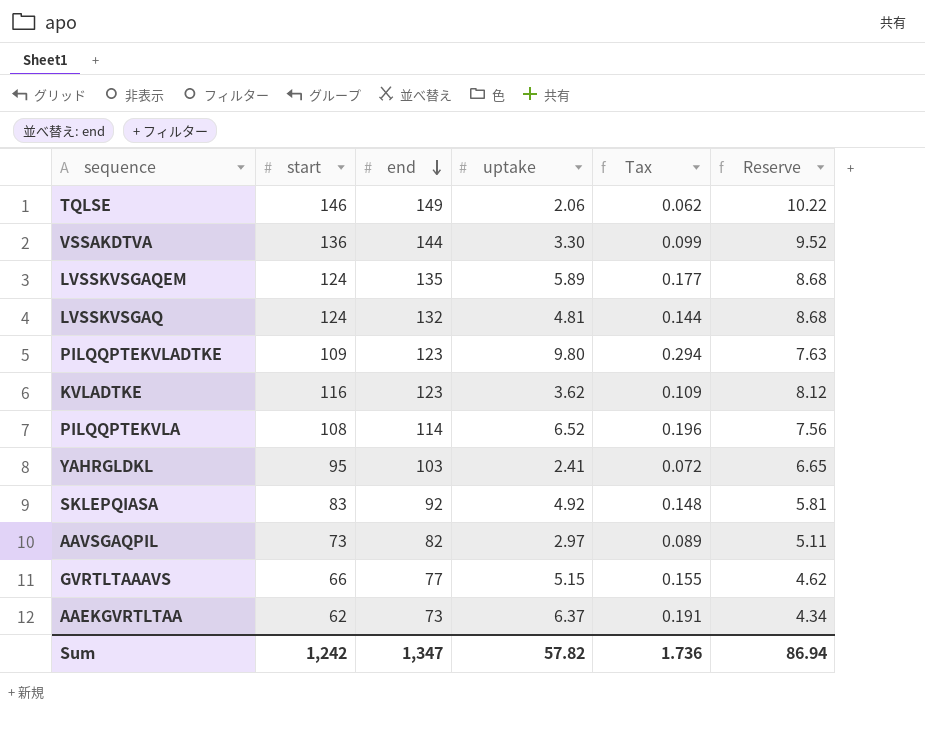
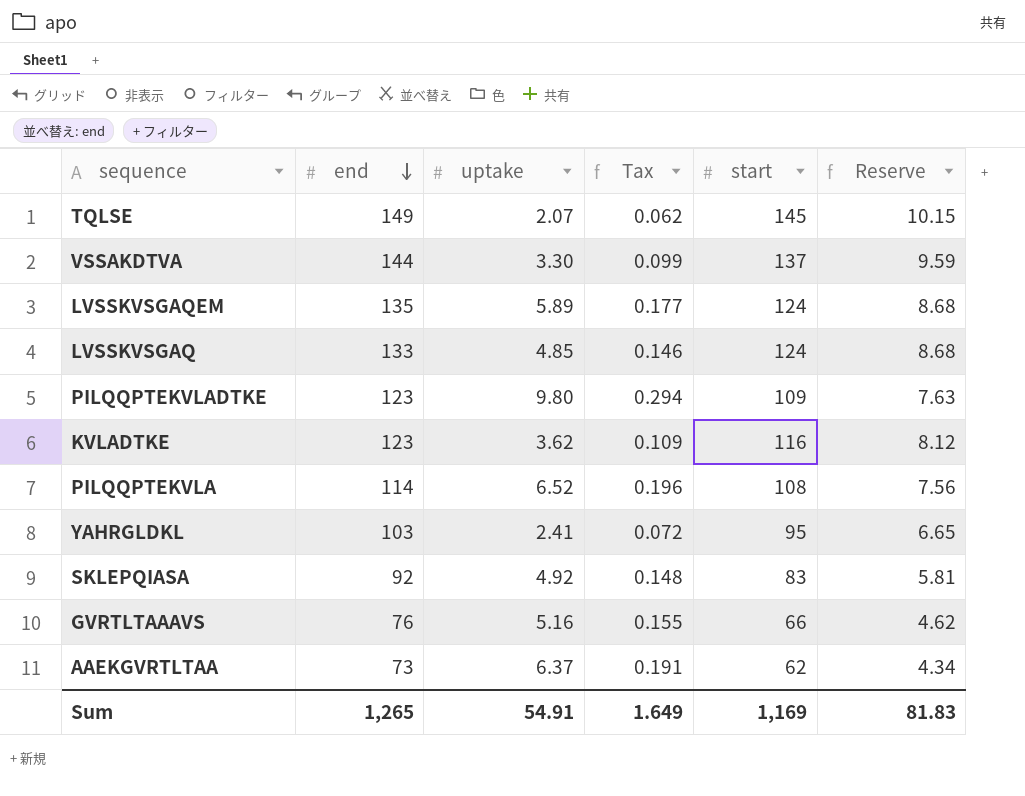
column start | position: 2 -> 5
row AAVSGAQPIL: 73 | 82 | 2.97 | 0.089 | 5.11 -> none
TQLSE | uptake: 2.06 -> 2.07
TQLSE | start: 146 -> 145
TQLSE | Reserve: 10.22 -> 10.15
VSSAKDTVA | start: 136 -> 137
VSSAKDTVA | Reserve: 9.52 -> 9.59
LVSSKVSGAQ | end: 132 -> 133
LVSSKVSGAQ | uptake: 4.81 -> 4.85
LVSSKVSGAQ | Tax: 0.144 -> 0.146
GVRTLTAAAVS | end: 77 -> 76
GVRTLTAAAVS | uptake: 5.15 -> 5.16
Sum | end: 1,347 -> 1,265
Sum | uptake: 57.82 -> 54.91
Sum | Tax: 1.736 -> 1.649
Sum | start: 1,242 -> 1,169
Sum | Reserve: 86.94 -> 81.83

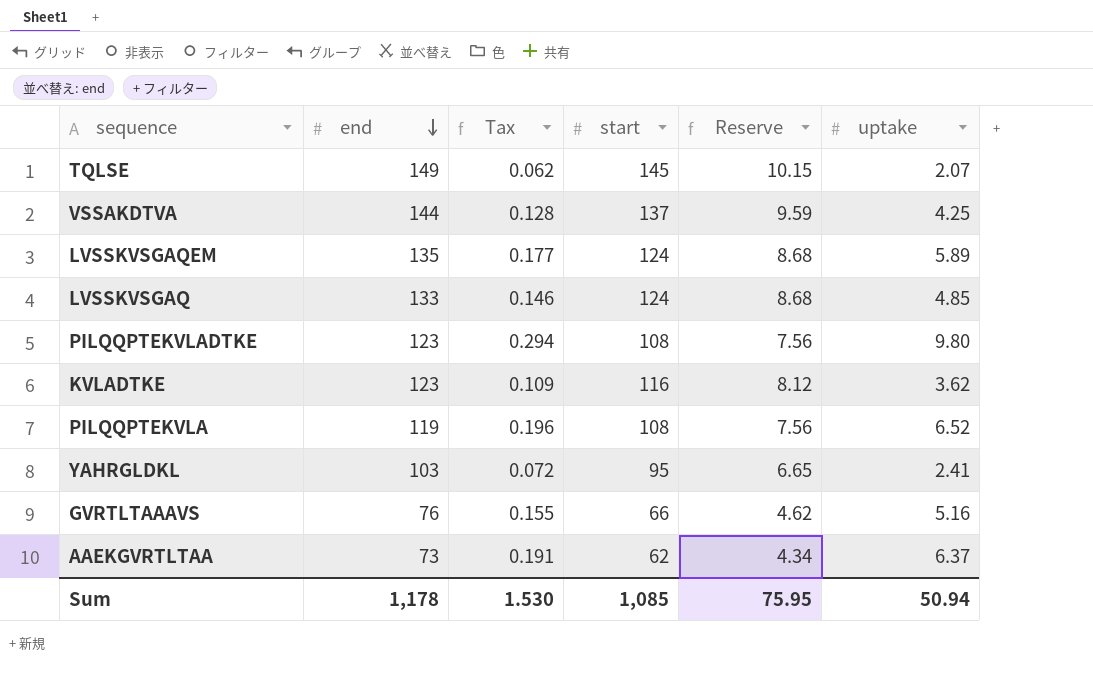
column uptake | position: 3 -> 6
row SKLEPQIASA: 92 | 4.92 | 0.148 | 83 | 5.81 -> none
VSSAKDTVA | Tax: 0.099 -> 0.128
VSSAKDTVA | uptake: 3.30 -> 4.25
PILQQPTEKVLADTKE | start: 109 -> 108
PILQQPTEKVLADTKE | Reserve: 7.63 -> 7.56
PILQQPTEKVLA | end: 114 -> 119
Sum | end: 1,265 -> 1,178
Sum | Tax: 1.649 -> 1.530
Sum | start: 1,169 -> 1,085
Sum | Reserve: 81.83 -> 75.95
Sum | uptake: 54.91 -> 50.94

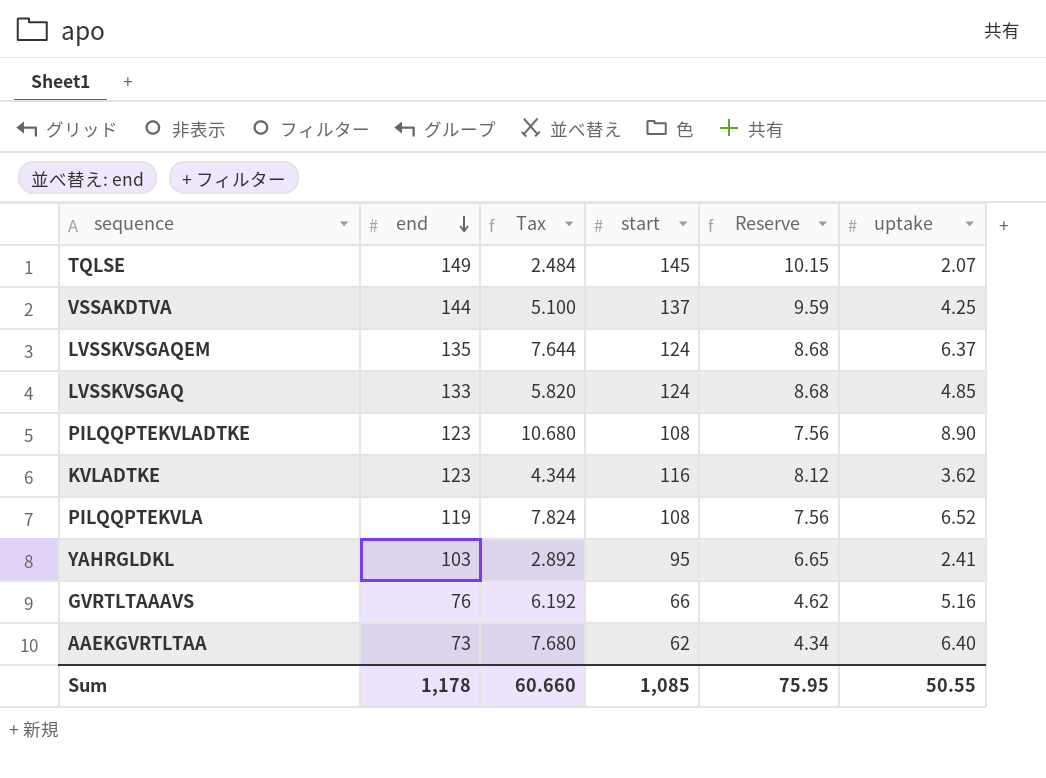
column Tax | formula: [uptake] * 0.03 -> [uptake] * 1.2
LVSSKVSGAQEM | uptake: 5.89 -> 6.37
PILQQPTEKVLADTKE | uptake: 9.80 -> 8.90
AAEKGVRTLTAA | uptake: 6.37 -> 6.40
Sum | Tax: 1.530 -> 60.660
Sum | uptake: 50.94 -> 50.55

